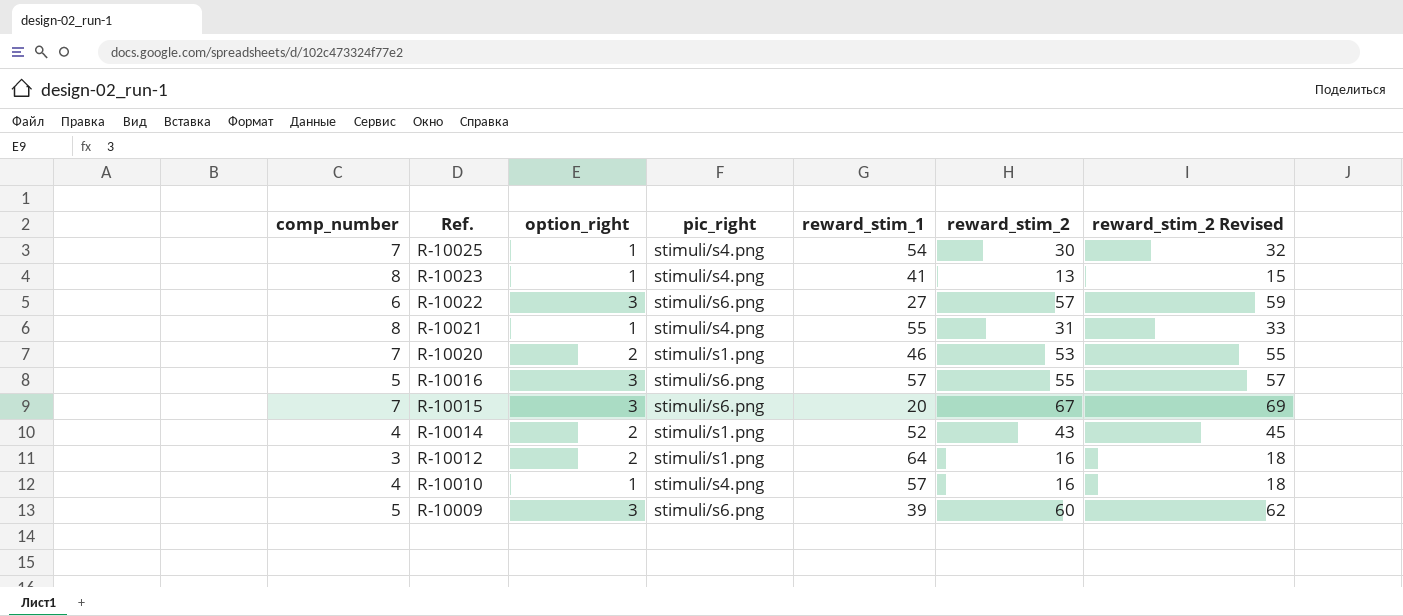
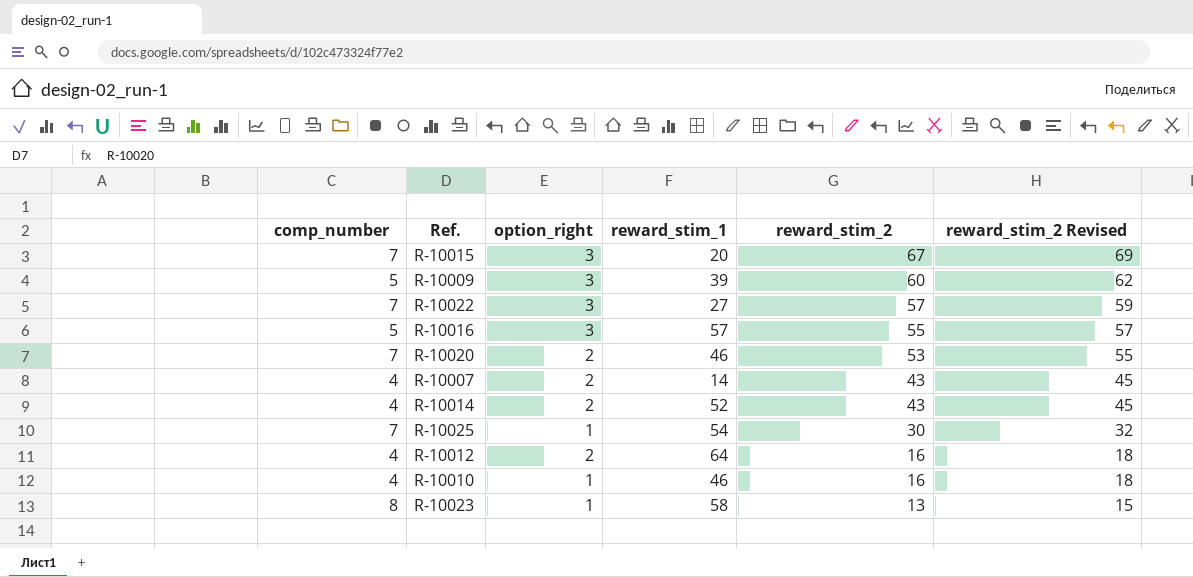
row order: Ref. descending -> reward_stim_2 descending
column pic_right | position: 4 -> none
row R-10021: 8 | 1 | stimuli/s4.png | 55 | 31 | 33 -> none
R-10022 | comp_number: 6 -> 7
row R-10007: none -> 4 | 2 | 14 | 43 | 45
R-10012 | comp_number: 3 -> 4
R-10010 | reward_stim_1: 57 -> 46
R-10023 | reward_stim_1: 41 -> 58

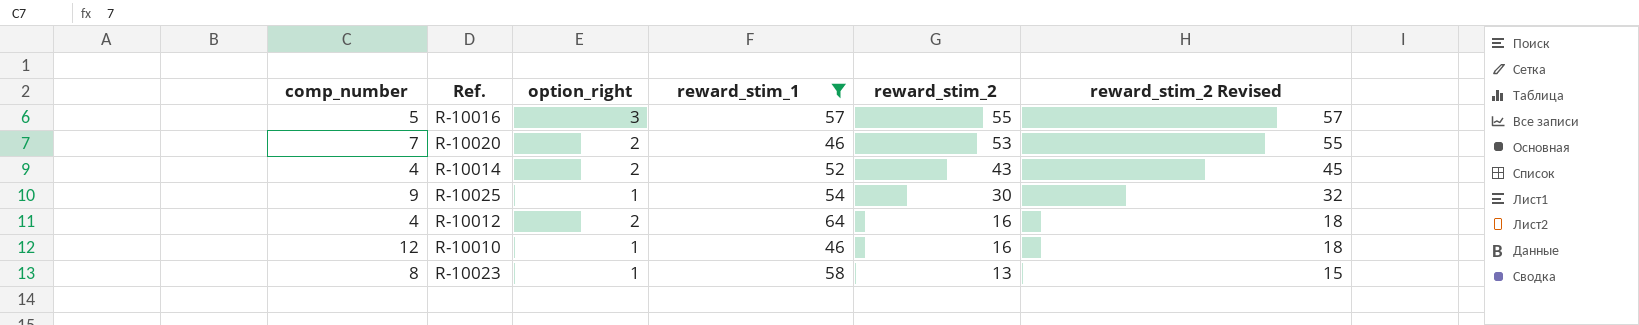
filter: none -> reward_stim_1 >= 46
R-10025 | comp_number: 7 -> 9
R-10010 | comp_number: 4 -> 12

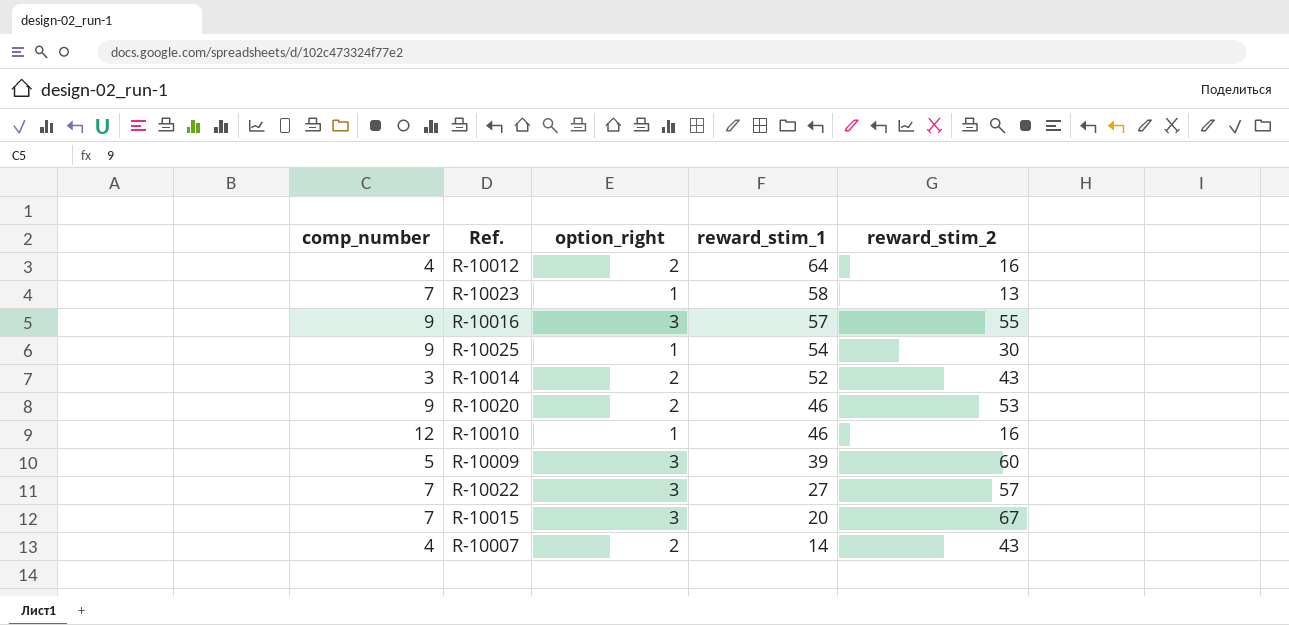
filter: reward_stim_1 >= 46 -> none
row order: reward_stim_2 descending -> reward_stim_1 descending
column reward_stim_2 Revised | formula: [reward_stim_2] + 2 -> none
R-10023 | comp_number: 8 -> 7
R-10016 | comp_number: 5 -> 9
R-10014 | comp_number: 4 -> 3
R-10020 | comp_number: 7 -> 9

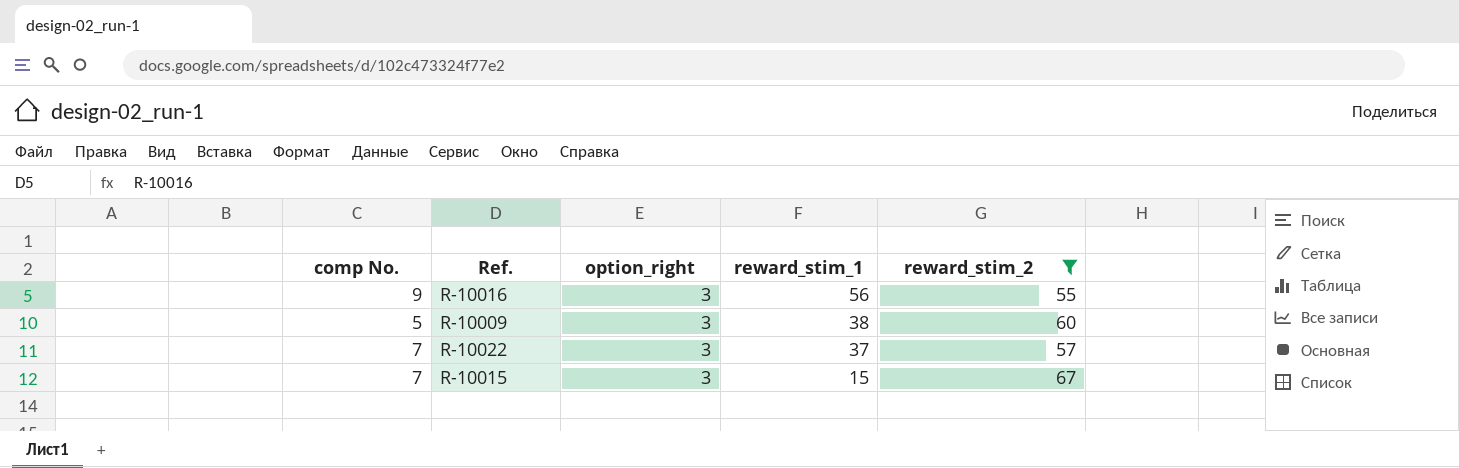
filter: none -> reward_stim_2 >= 55
column name: comp_number -> comp No.
R-10016 | reward_stim_1: 57 -> 56
R-10009 | reward_stim_1: 39 -> 38
R-10022 | reward_stim_1: 27 -> 37
R-10015 | reward_stim_1: 20 -> 15

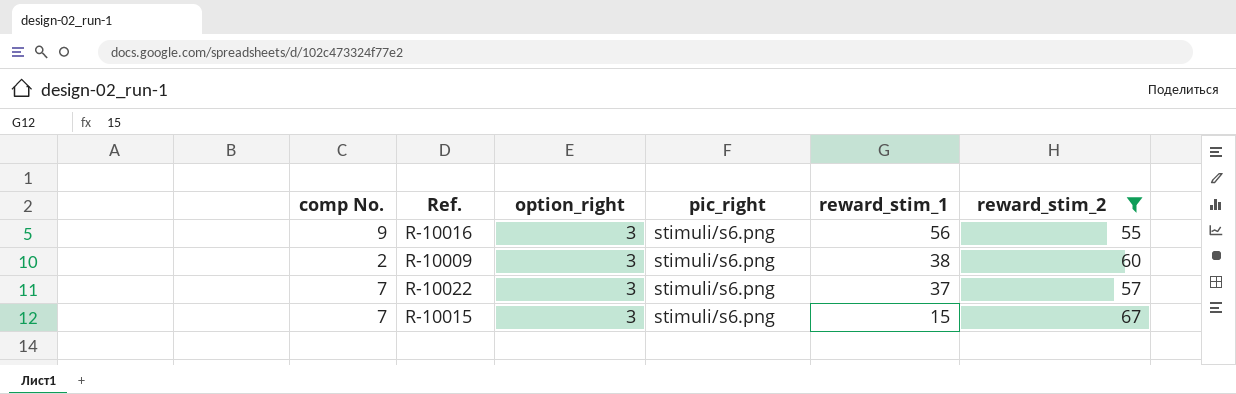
column pic_right | position: none -> 4
R-10009 | comp No.: 5 -> 2

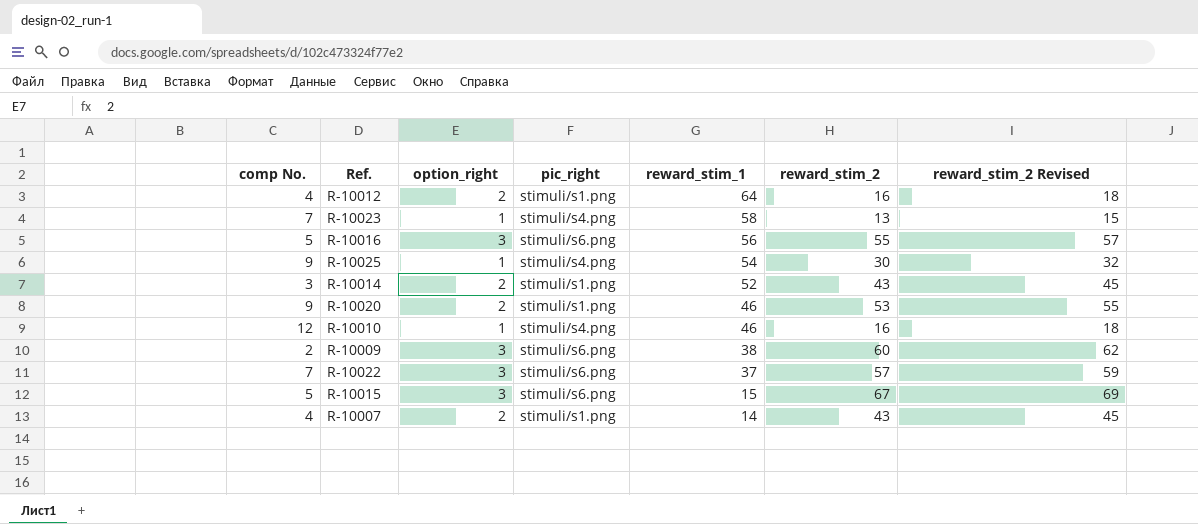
filter: reward_stim_2 >= 55 -> none
column reward_stim_2 Revised | formula: none -> [reward_stim_2] + 2
R-10016 | comp No.: 9 -> 5
R-10015 | comp No.: 7 -> 5

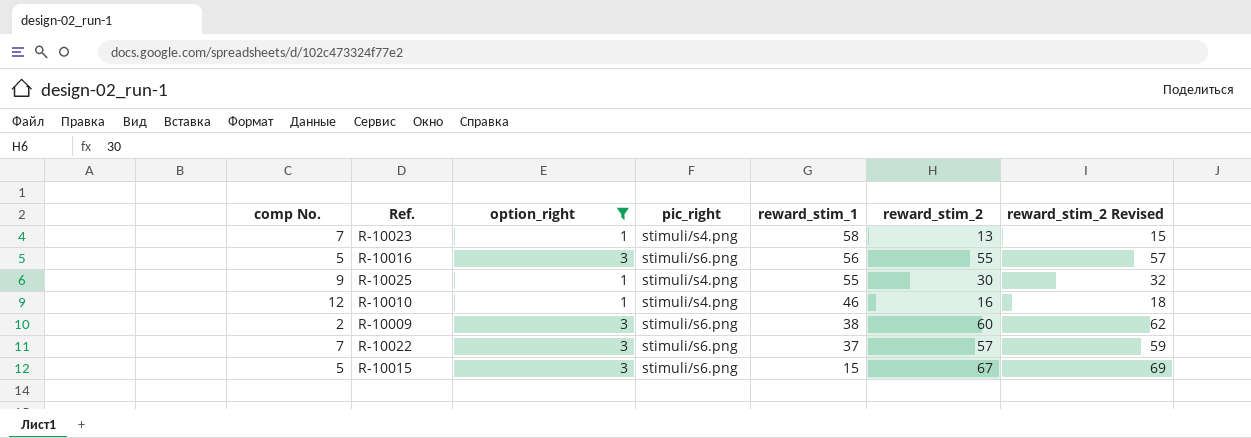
filter: none -> option_right != 2
R-10025 | reward_stim_1: 54 -> 55

